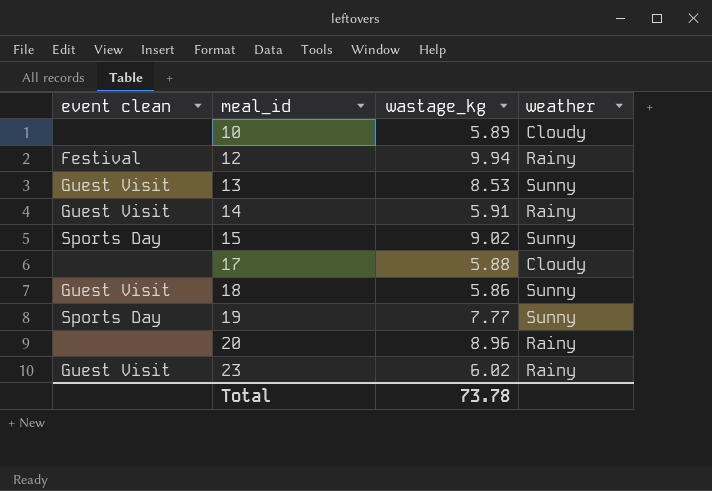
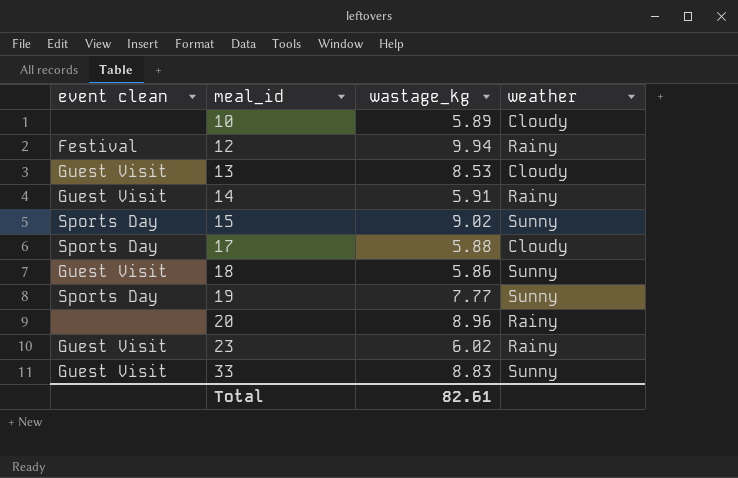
13 | weather: Sunny -> Cloudy
17 | event clean: none -> Sports Day
row 33: none -> Guest Visit | 8.83 | Sunny
Total | wastage_kg: 73.78 -> 82.61

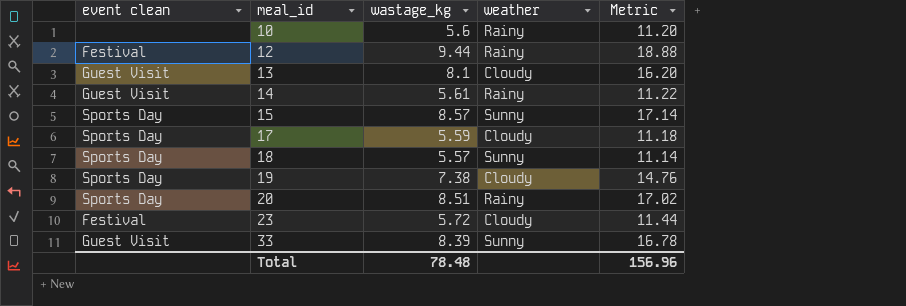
column Metric | formula: none -> [wastage_kg] * 2
10 | wastage_kg: 5.89 -> 5.6
10 | weather: Cloudy -> Rainy
12 | wastage_kg: 9.94 -> 9.44
13 | wastage_kg: 8.53 -> 8.1
14 | wastage_kg: 5.91 -> 5.61
15 | wastage_kg: 9.02 -> 8.57
17 | wastage_kg: 5.88 -> 5.59
18 | event clean: Guest Visit -> Sports Day
18 | wastage_kg: 5.86 -> 5.57
19 | wastage_kg: 7.77 -> 7.38
19 | weather: Sunny -> Cloudy
20 | event clean: none -> Sports Day
20 | wastage_kg: 8.96 -> 8.51
23 | event clean: Guest Visit -> Festival
23 | wastage_kg: 6.02 -> 5.72
23 | weather: Rainy -> Cloudy
33 | wastage_kg: 8.83 -> 8.39
Total | wastage_kg: 82.61 -> 78.48

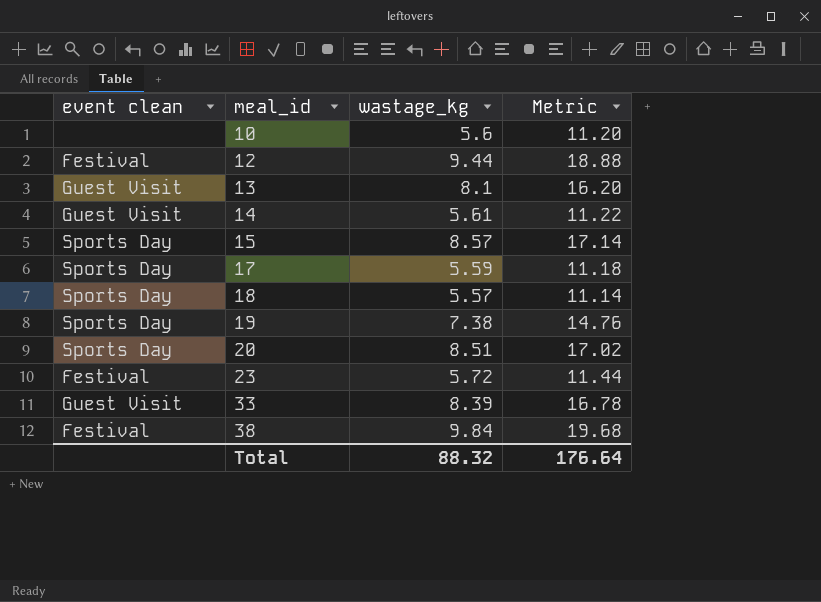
column weather | position: 4 -> none
row 38: none -> Festival | 9.84 | 19.68
Total | wastage_kg: 78.48 -> 88.32
Total | Metric: 156.96 -> 176.64

